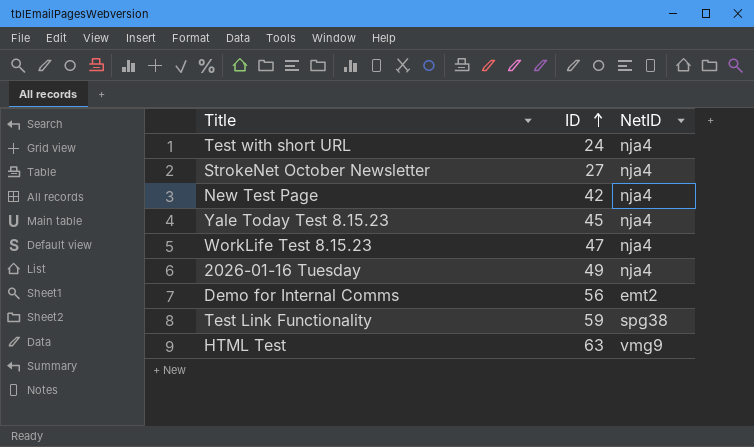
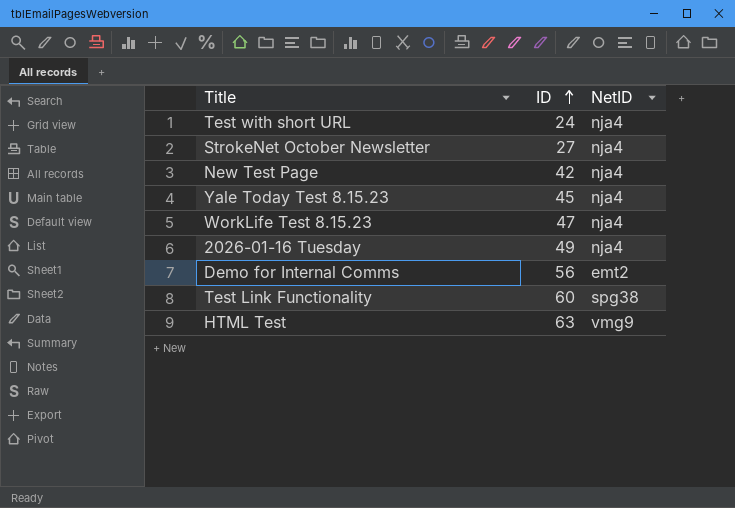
Test Link Functionality | ID: 59 -> 60

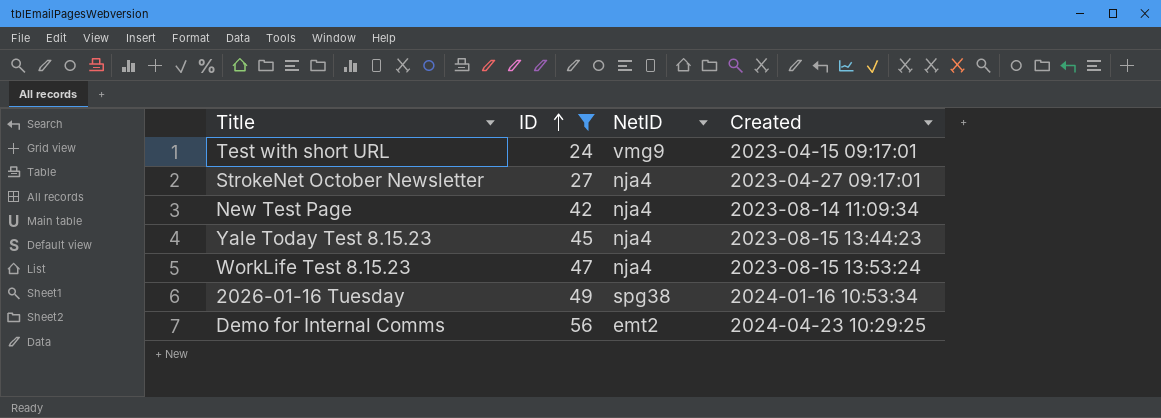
filter: none -> ID <= 56
column Created | position: none -> 4
Test with short URL | NetID: nja4 -> vmg9
2026-01-16 Tuesday | NetID: nja4 -> spg38

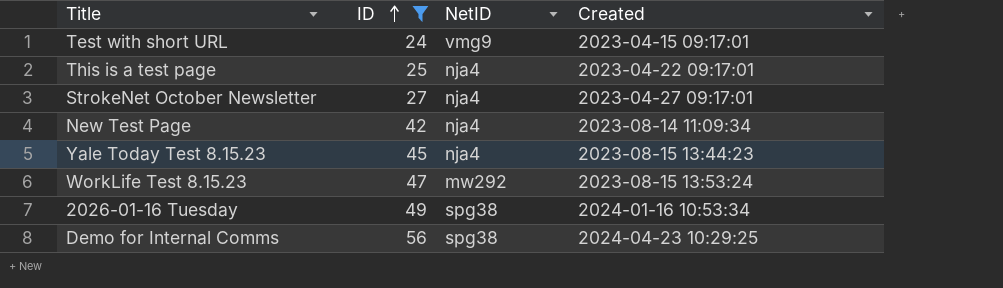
row This is a test page: none -> 25 | nja4 | 2023-04-22 09:17:01
WorkLife Test 8.15.23 | NetID: nja4 -> mw292
Demo for Internal Comms | NetID: emt2 -> spg38

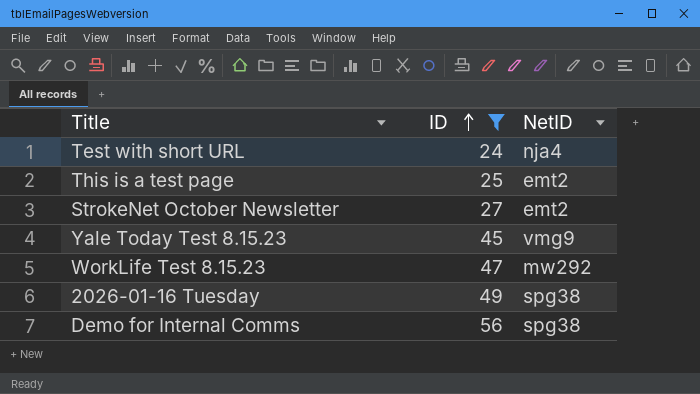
column Created | position: 4 -> none
row New Test Page: 42 | nja4 | 2023-08-14 11:09:34 -> none
Test with short URL | NetID: vmg9 -> nja4
This is a test page | NetID: nja4 -> emt2
StrokeNet October Newsletter | NetID: nja4 -> emt2
Yale Today Test 8.15.23 | NetID: nja4 -> vmg9

